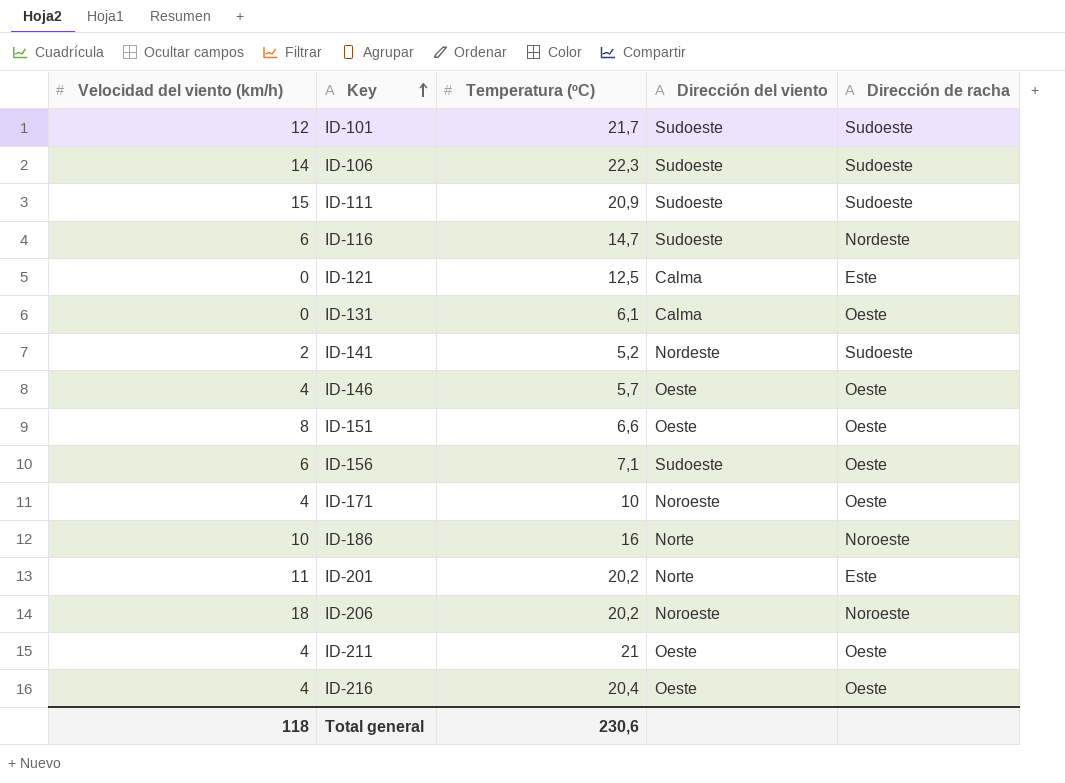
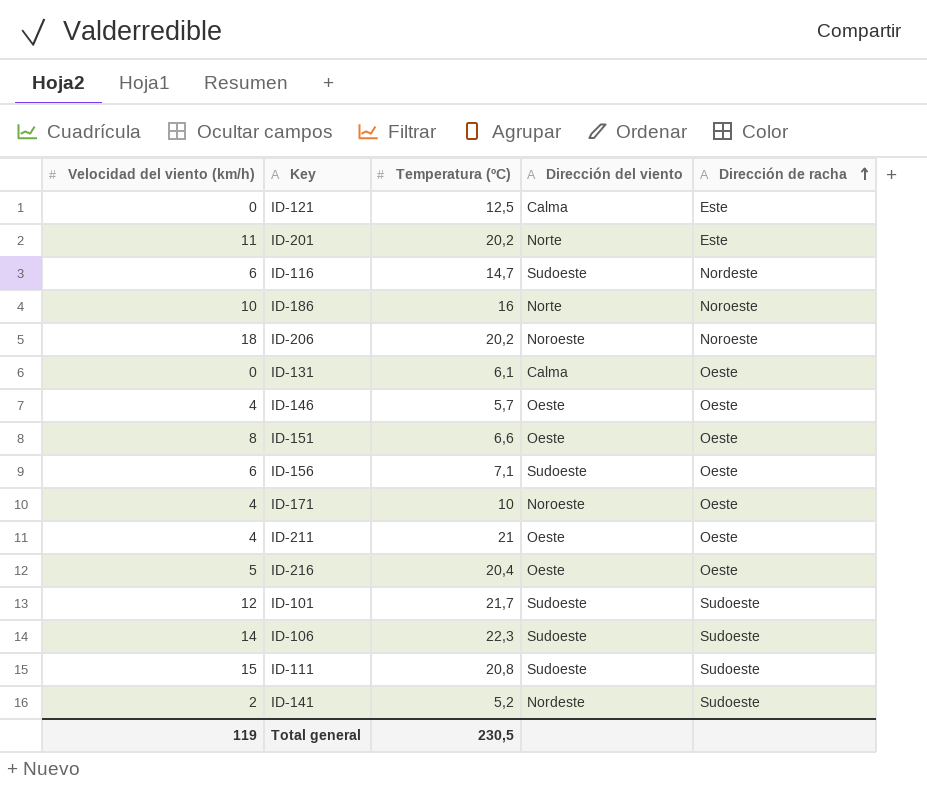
row order: Key ascending -> Dirección de racha ascending
ID-216 | Velocidad del viento (km/h): 4 -> 5
ID-111 | Temperatura (ºC): 20,9 -> 20,8
Total general | Velocidad del viento (km/h): 118 -> 119
Total general | Temperatura (ºC): 230,6 -> 230,5

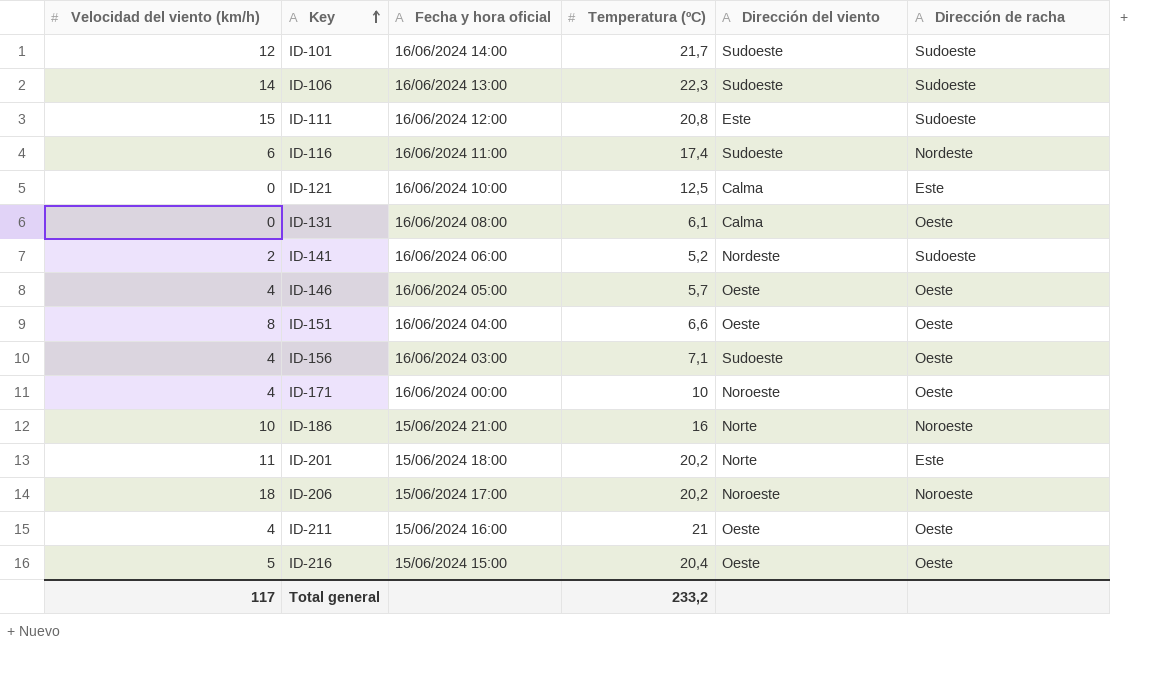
row order: Dirección de racha ascending -> Key ascending
column Fecha y hora oficial | position: none -> 3
ID-111 | Dirección del viento: Sudoeste -> Este
ID-116 | Temperatura (ºC): 14,7 -> 17,4
ID-156 | Velocidad del viento (km/h): 6 -> 4
Total general | Velocidad del viento (km/h): 119 -> 117
Total general | Temperatura (ºC): 230,5 -> 233,2

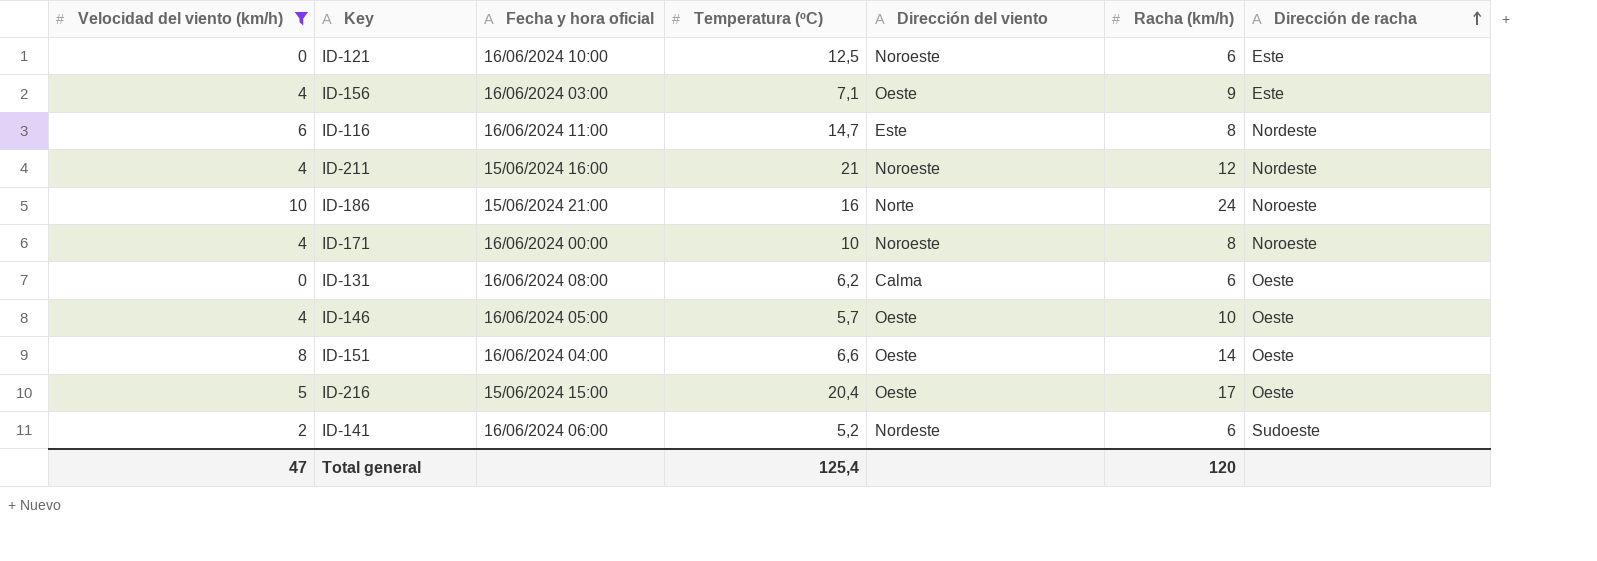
filter: none -> Velocidad del viento (km/h) <= 10
row order: Key ascending -> Dirección de racha ascending
column Racha (km/h) | position: none -> 6
ID-121 | Dirección del viento: Calma -> Noroeste
ID-156 | Dirección del viento: Sudoeste -> Oeste
ID-156 | Dirección de racha: Oeste -> Este
ID-116 | Temperatura (ºC): 17,4 -> 14,7
ID-116 | Dirección del viento: Sudoeste -> Este
ID-211 | Dirección del viento: Oeste -> Noroeste
ID-211 | Dirección de racha: Oeste -> Nordeste
ID-171 | Dirección de racha: Oeste -> Noroeste
ID-131 | Temperatura (ºC): 6,1 -> 6,2
Total general | Velocidad del viento (km/h): 117 -> 47
Total general | Temperatura (ºC): 233,2 -> 125,4

